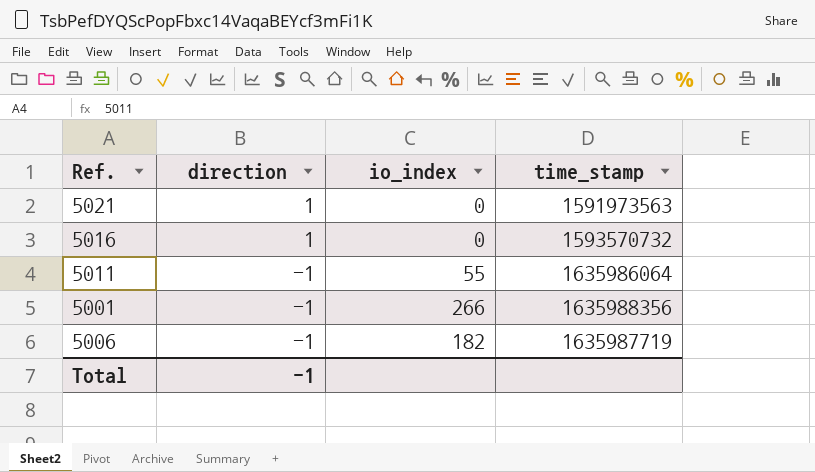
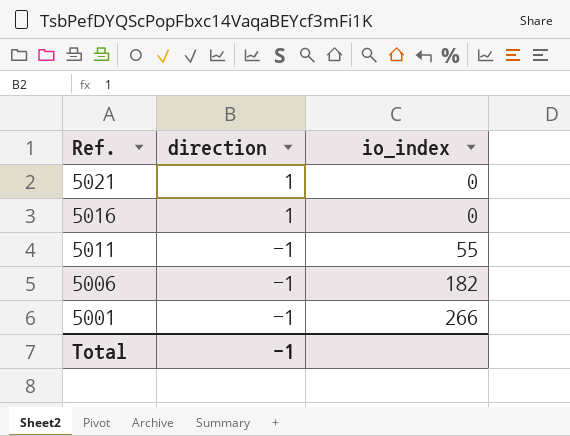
row order: direction descending -> Ref. descending
column time_stamp | position: 4 -> none

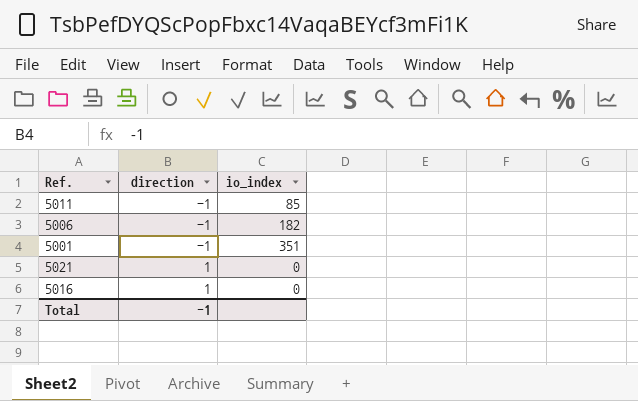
row order: Ref. descending -> direction ascending
5011 | io_index: 55 -> 85
5001 | io_index: 266 -> 351

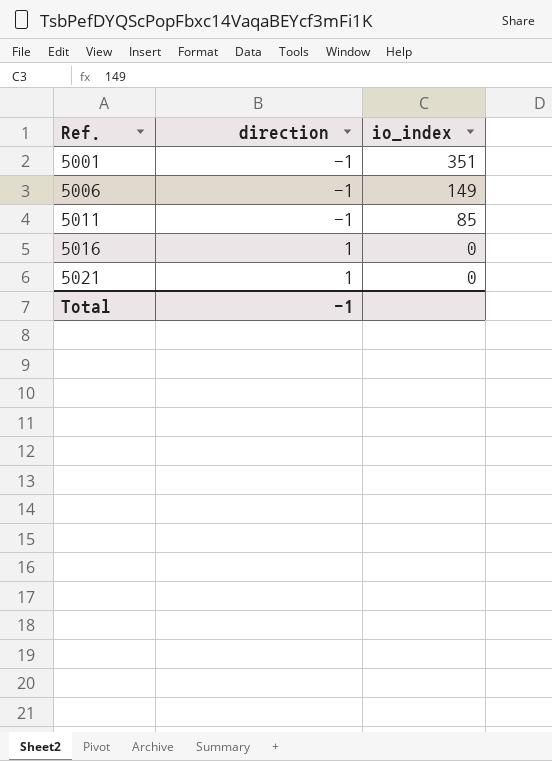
row order: direction ascending -> Ref. ascending
5006 | io_index: 182 -> 149

